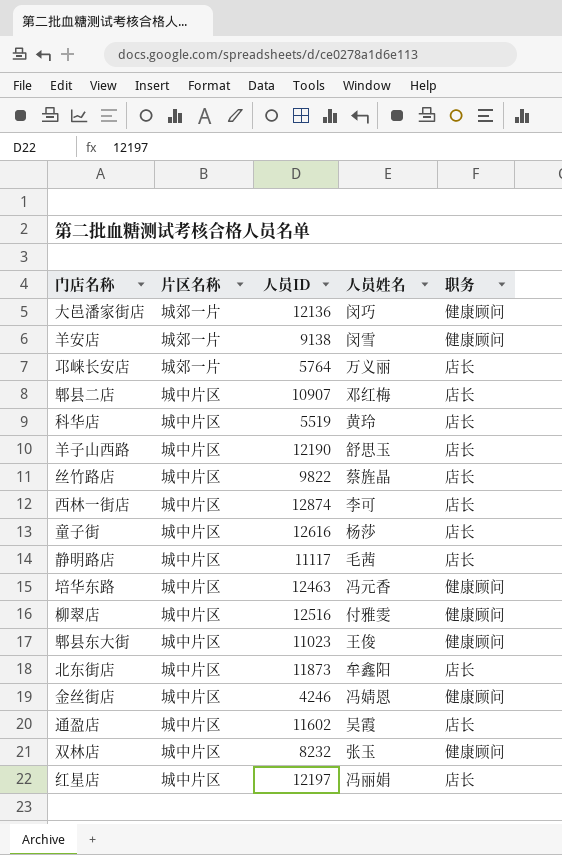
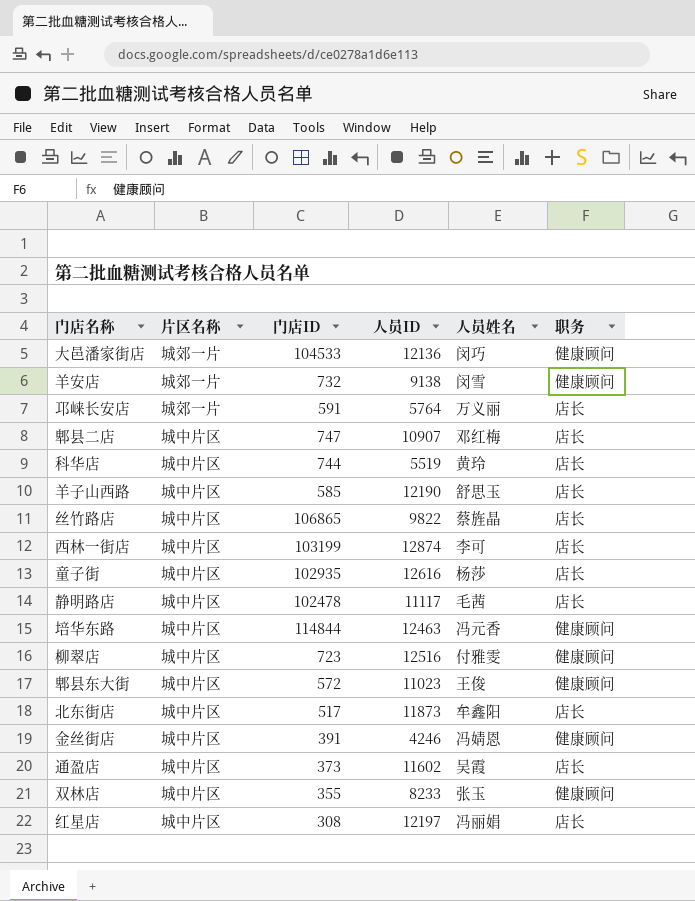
column 门店ID | position: none -> 3
双林店 | 人员ID: 8232 -> 8233

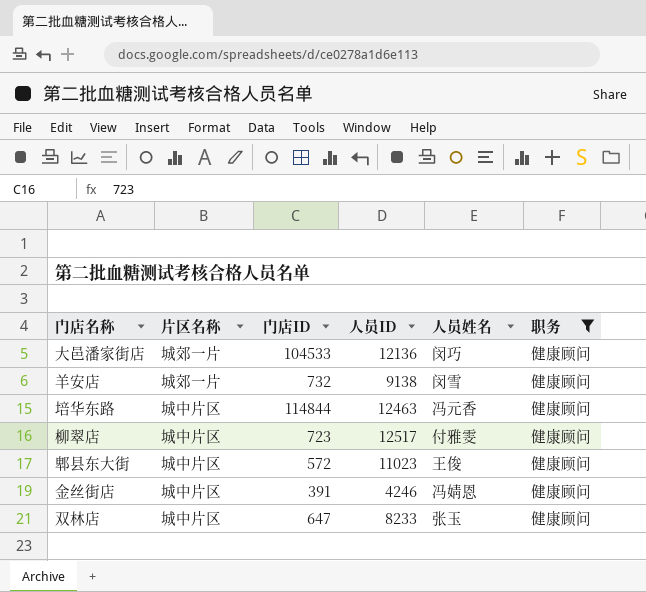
filter: none -> 职务 = 健康顾问
柳翠店 | 人员ID: 12516 -> 12517
双林店 | 门店ID: 355 -> 647

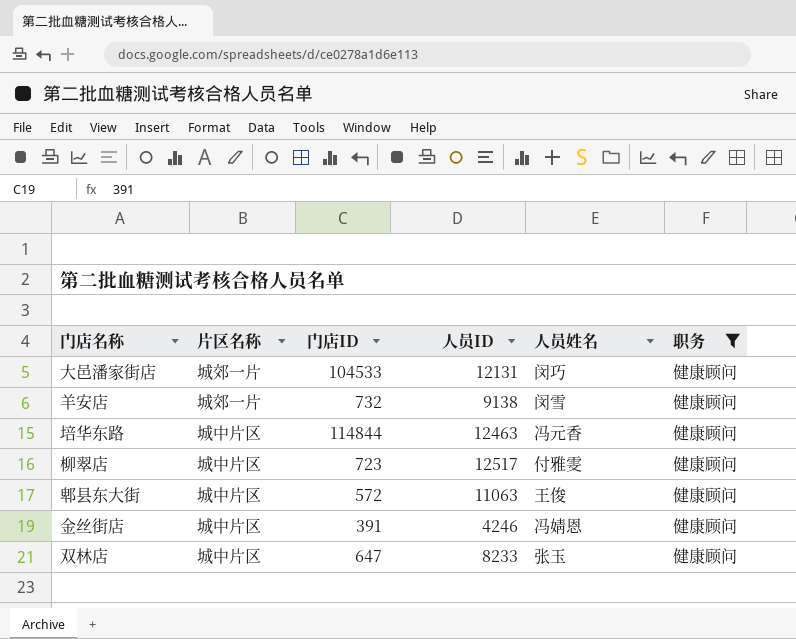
大邑潘家街店 | 人员ID: 12136 -> 12131
郫县东大街 | 人员ID: 11023 -> 11063

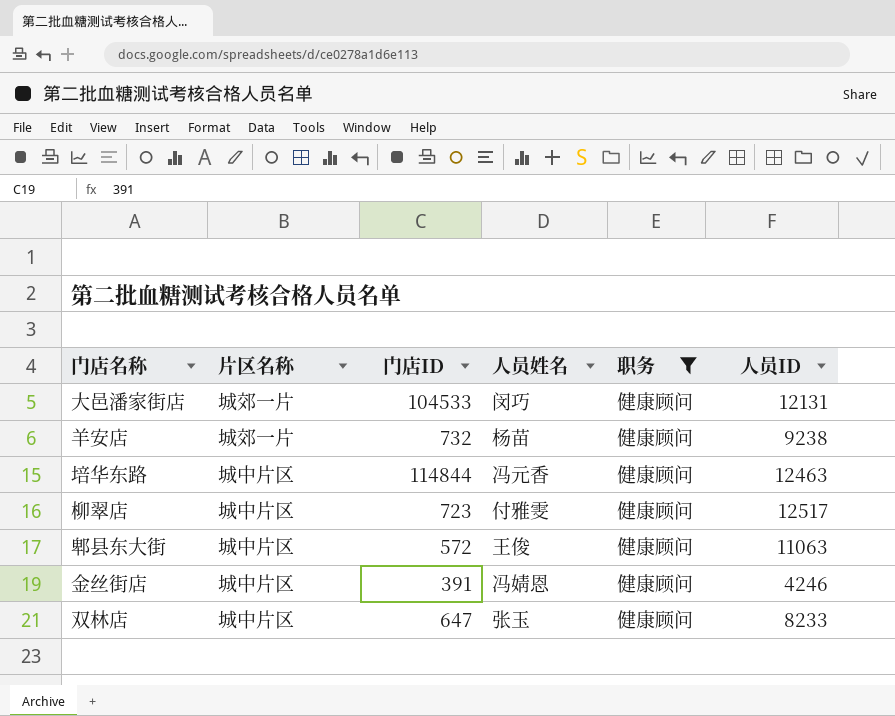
column 人员ID | position: 4 -> 6
羊安店 | 人员姓名: 闵雪 -> 杨苗
羊安店 | 人员ID: 9138 -> 9238

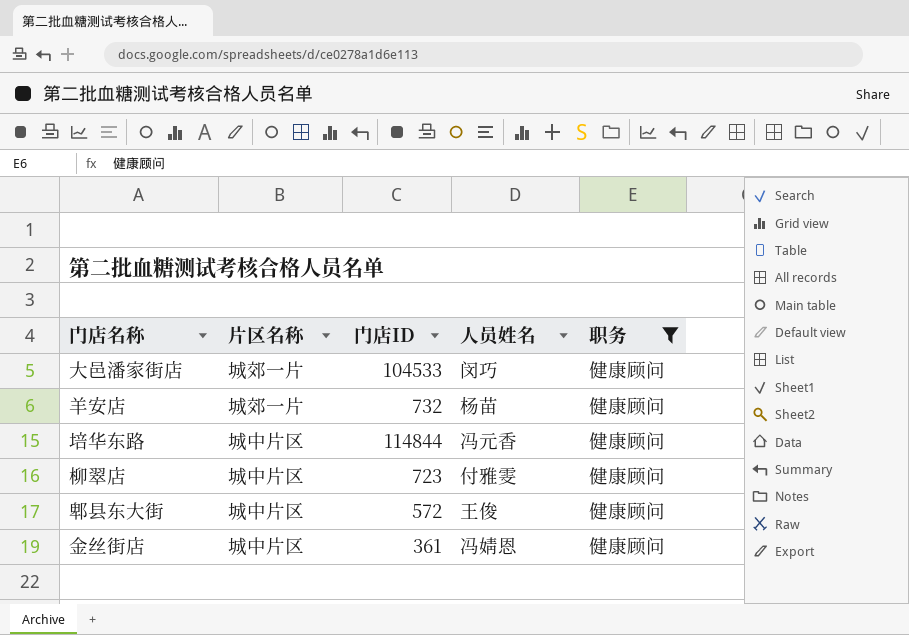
column 人员ID | position: 6 -> none
row 双林店: 城中片区 | 647 | 张玉 | 健康顾问 | 8233 -> none
金丝街店 | 门店ID: 391 -> 361

